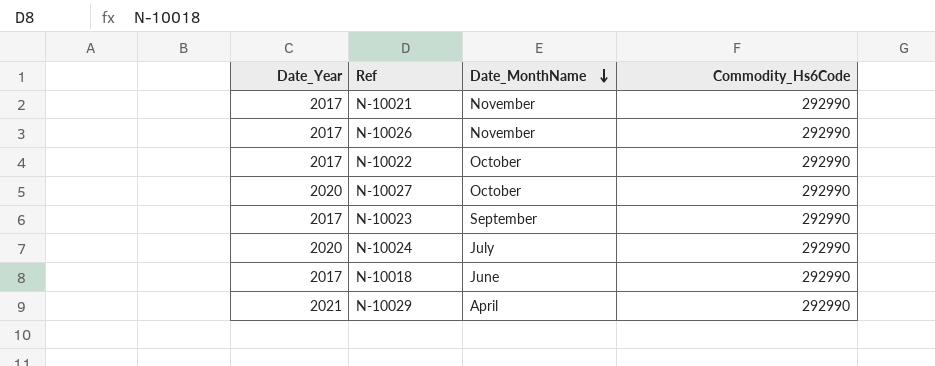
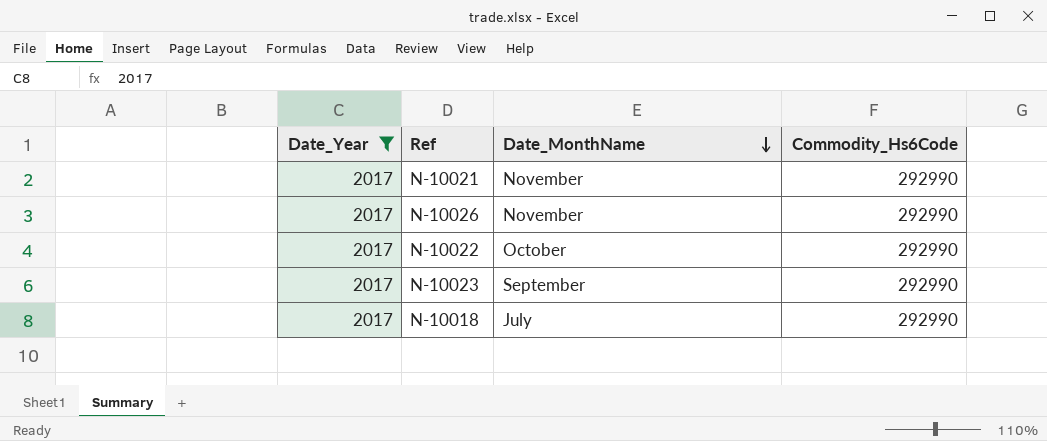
filter: none -> Date_Year = 2017
N-10018 | Date_MonthName: June -> July

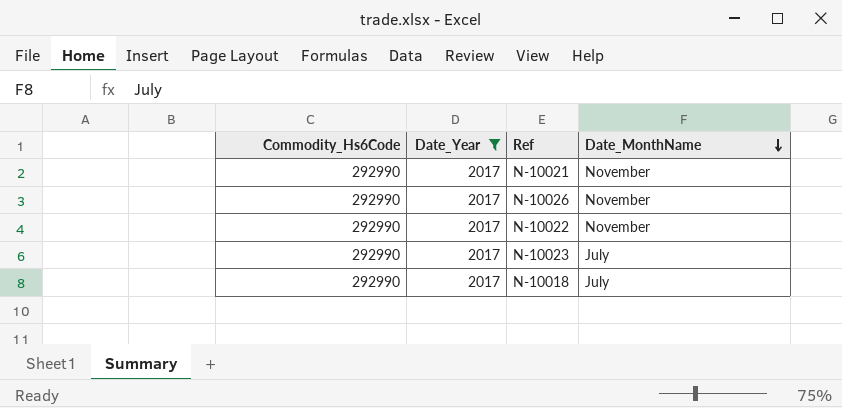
column Commodity_Hs6Code | position: 4 -> 1
N-10022 | Date_MonthName: October -> November
N-10023 | Date_MonthName: September -> July

